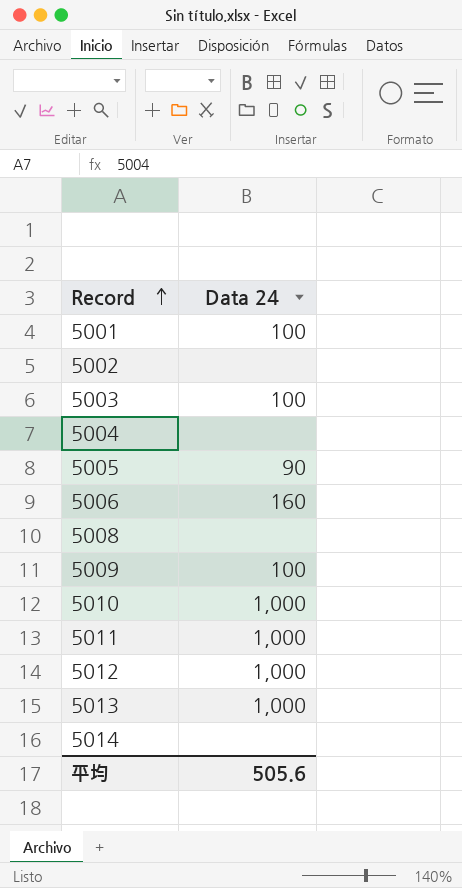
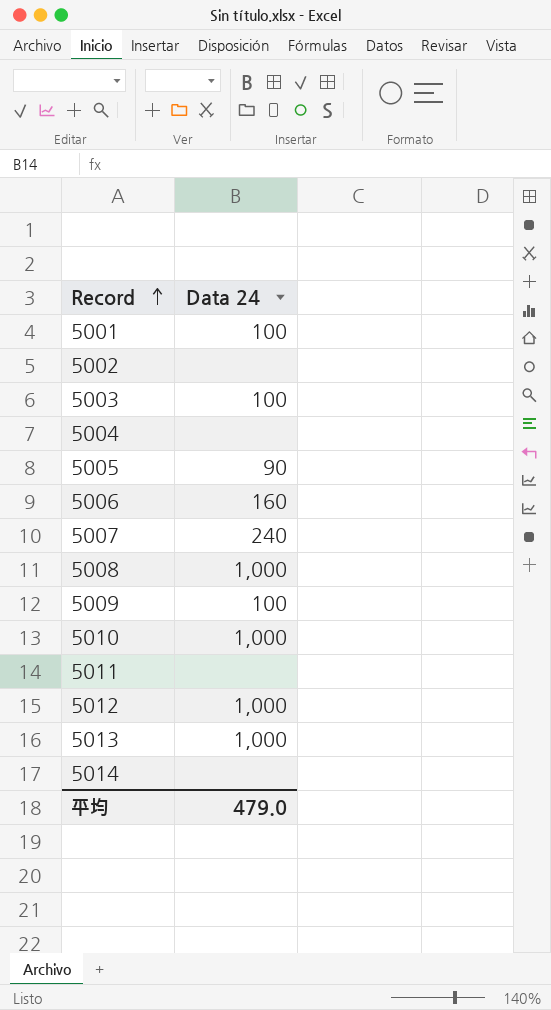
row 5007: none -> 240
5008 | Data 24: none -> 1,000
5011 | Data 24: 1,000 -> none
平均 | Data 24: 505.6 -> 479.0

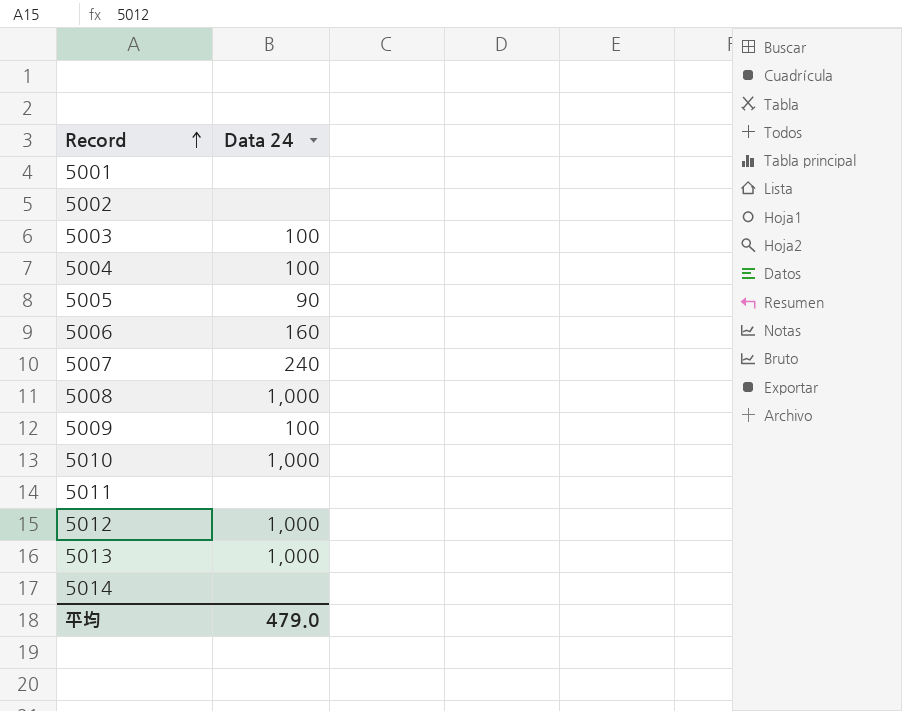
5001 | Data 24: 100 -> none
5004 | Data 24: none -> 100

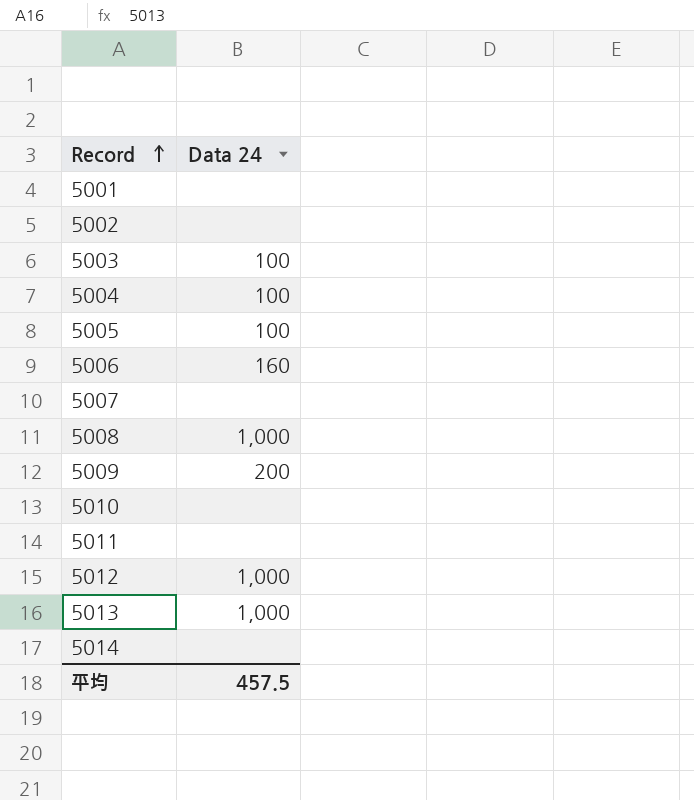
5005 | Data 24: 90 -> 100
5007 | Data 24: 240 -> none
5009 | Data 24: 100 -> 200
5010 | Data 24: 1,000 -> none
平均 | Data 24: 479.0 -> 457.5

